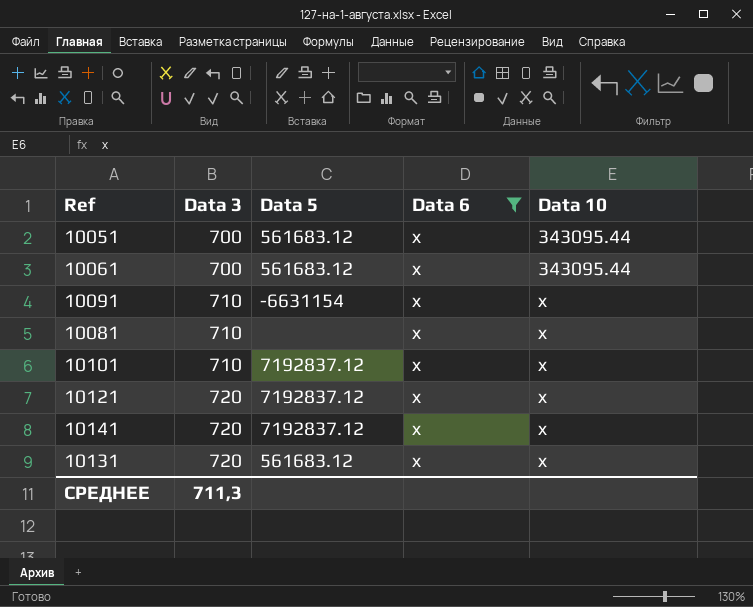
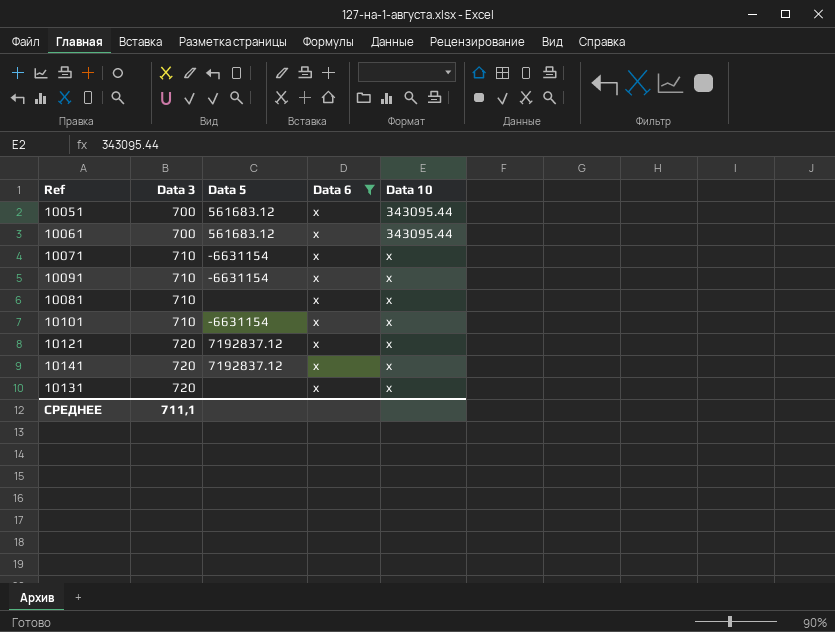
row 10071: none -> 710 | -6631154 | x | x
10101 | Data 5: 7192837.12 -> -6631154
10131 | Data 5: 561683.12 -> none
СРЕДНЕЕ | Data 3: 711,3 -> 711,1

